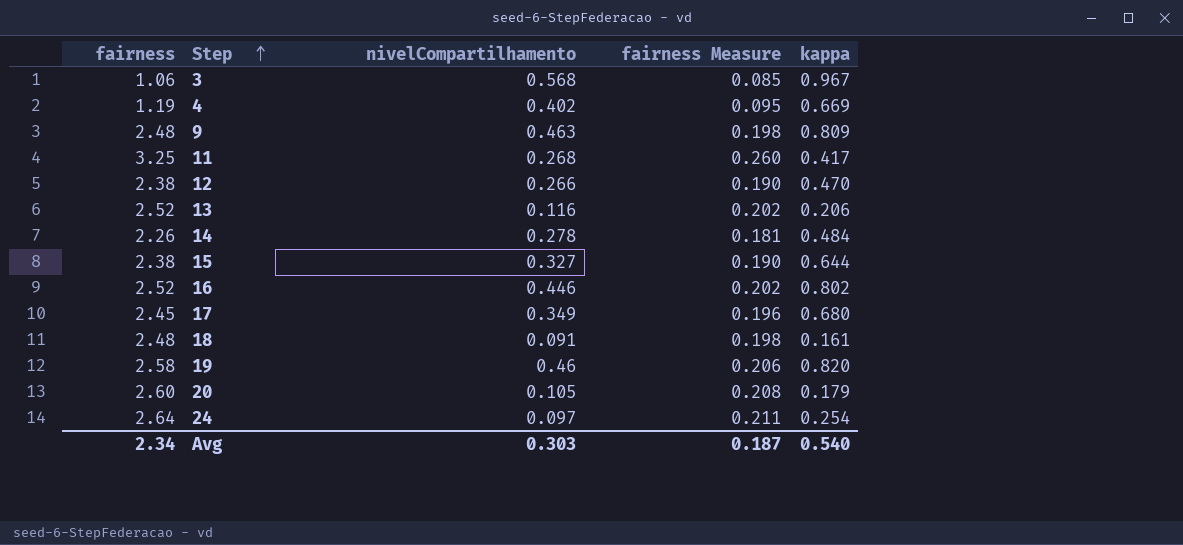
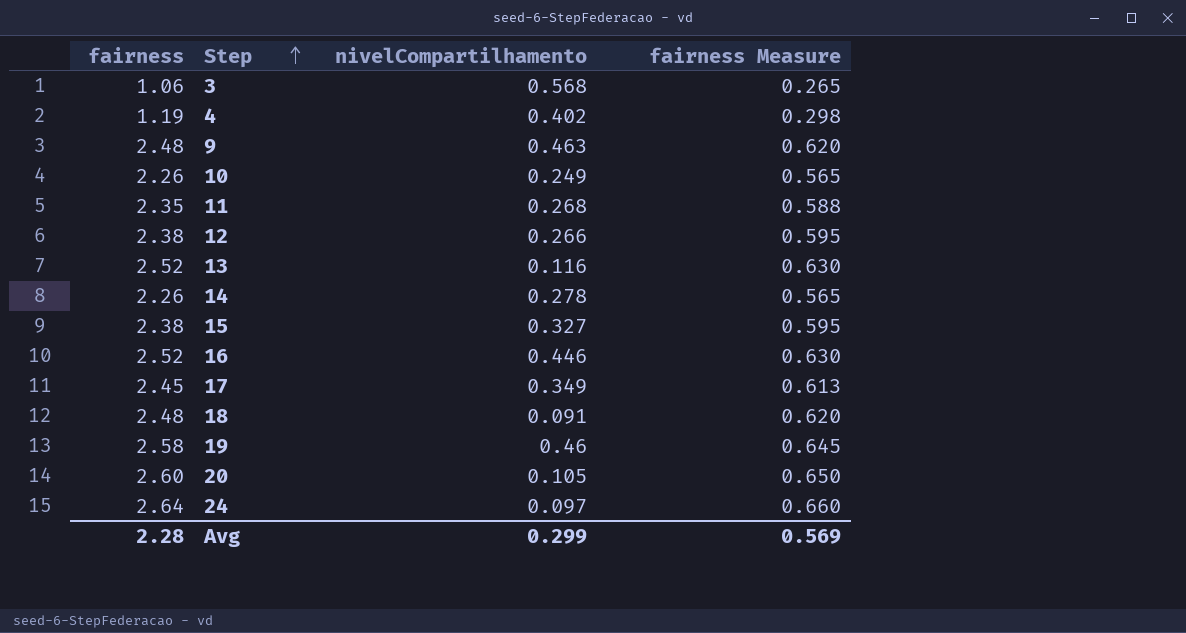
column kappa | position: 5 -> none
column fairness Measure | formula: [fairness] * 0.08 -> [fairness] * 0.25
row 10: none -> 2.26 | 0.249 | 0.565
11 | fairness: 3.25 -> 2.35
Avg | fairness: 2.34 -> 2.28
Avg | nivelCompartilhamento: 0.303 -> 0.299
Avg | fairness Measure: 0.187 -> 0.569

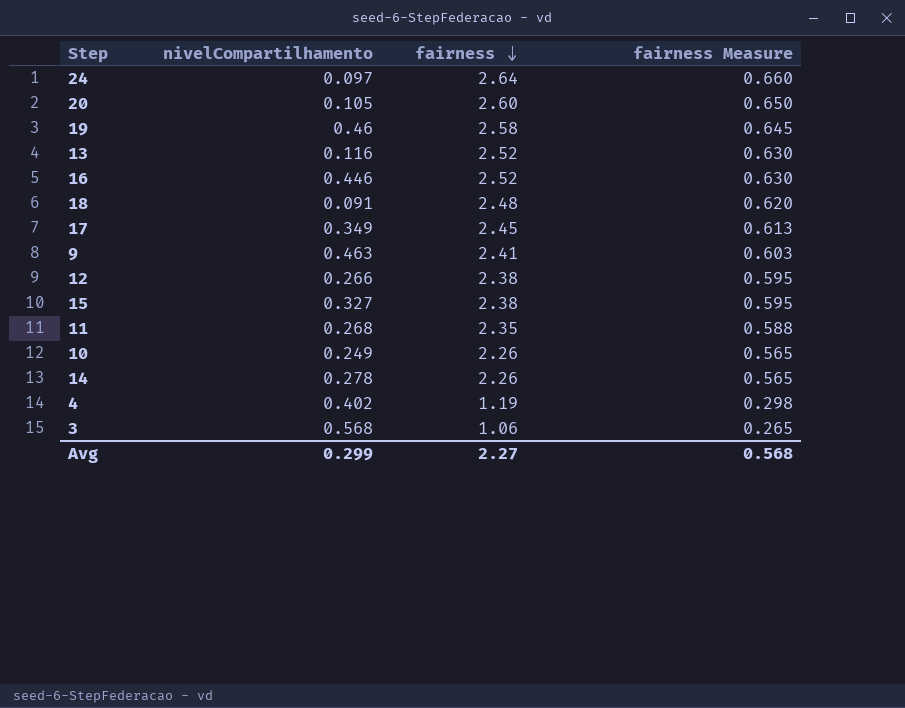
row order: Step ascending -> fairness descending
column fairness | position: 1 -> 3
9 | fairness: 2.48 -> 2.41
9 | fairness Measure: 0.620 -> 0.603
Avg | fairness: 2.28 -> 2.27
Avg | fairness Measure: 0.569 -> 0.568

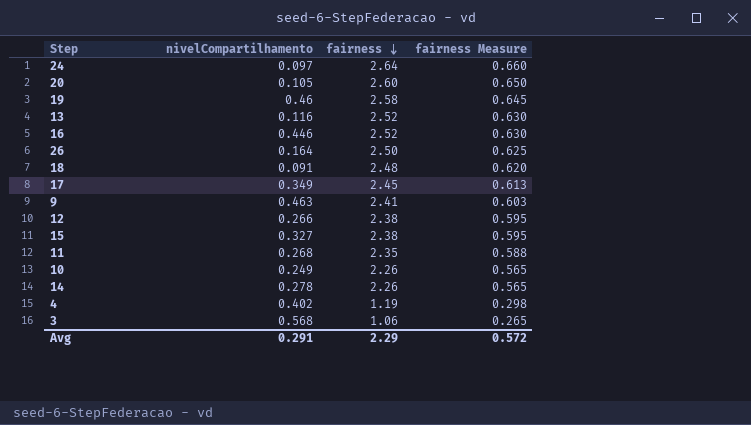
row 26: none -> 0.164 | 2.50 | 0.625
Avg | nivelCompartilhamento: 0.299 -> 0.291
Avg | fairness: 2.27 -> 2.29
Avg | fairness Measure: 0.568 -> 0.572

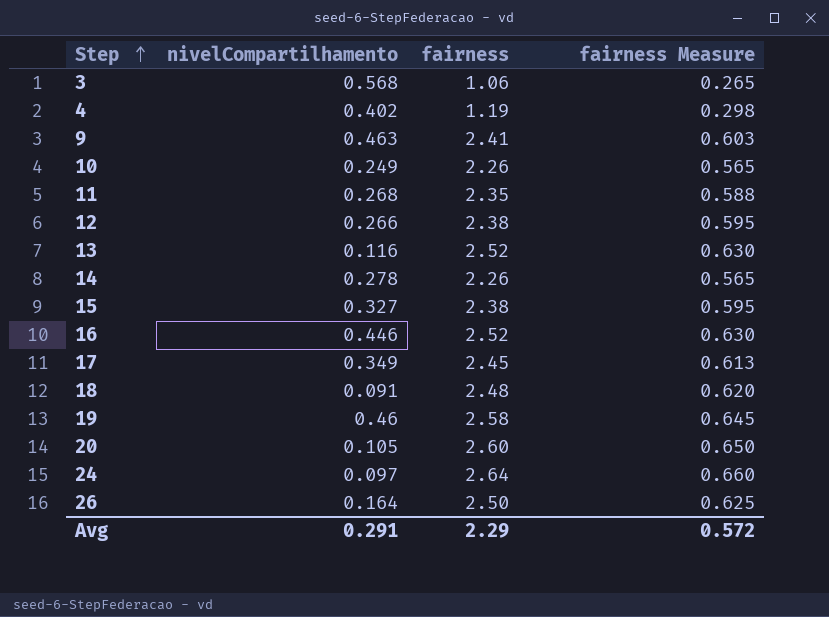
row order: fairness descending -> Step ascending

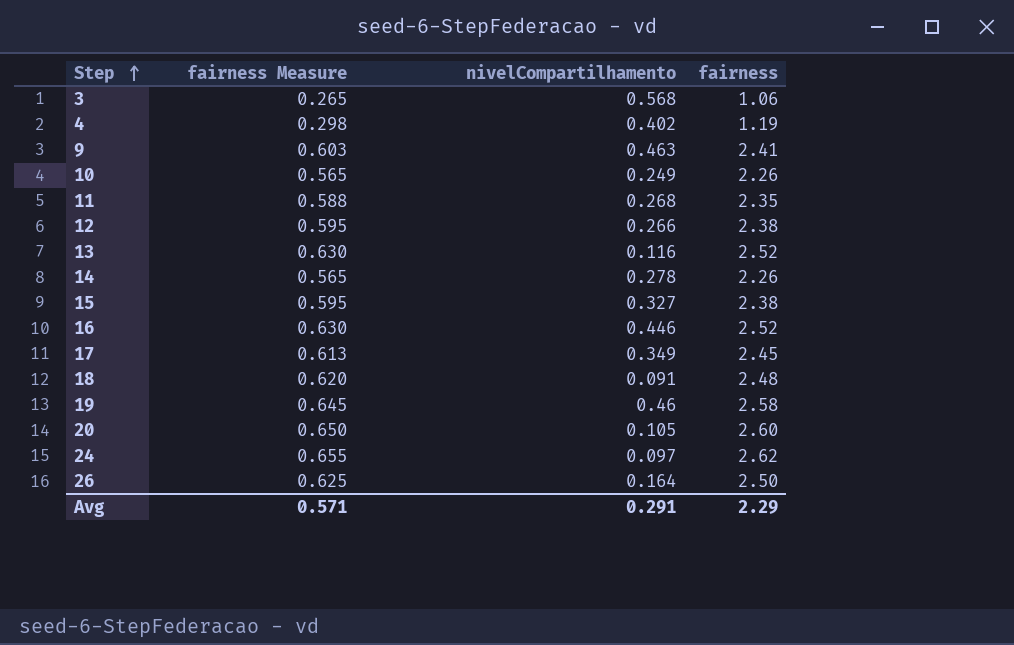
column fairness Measure | position: 4 -> 2
24 | fairness Measure: 0.660 -> 0.655
24 | fairness: 2.64 -> 2.62
Avg | fairness Measure: 0.572 -> 0.571

